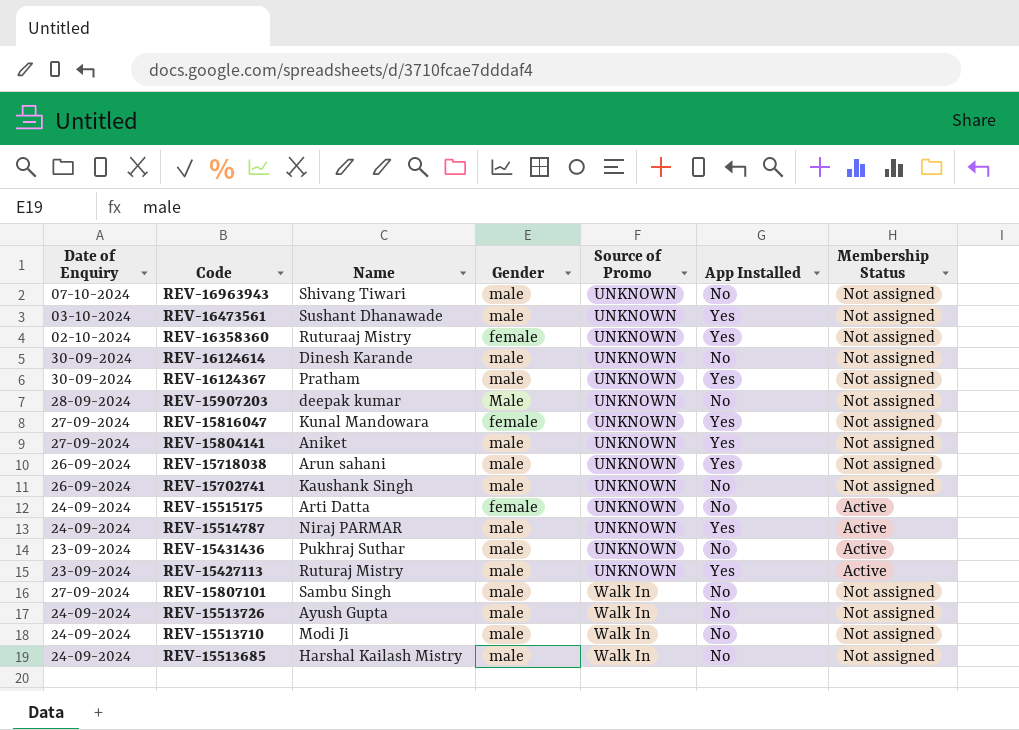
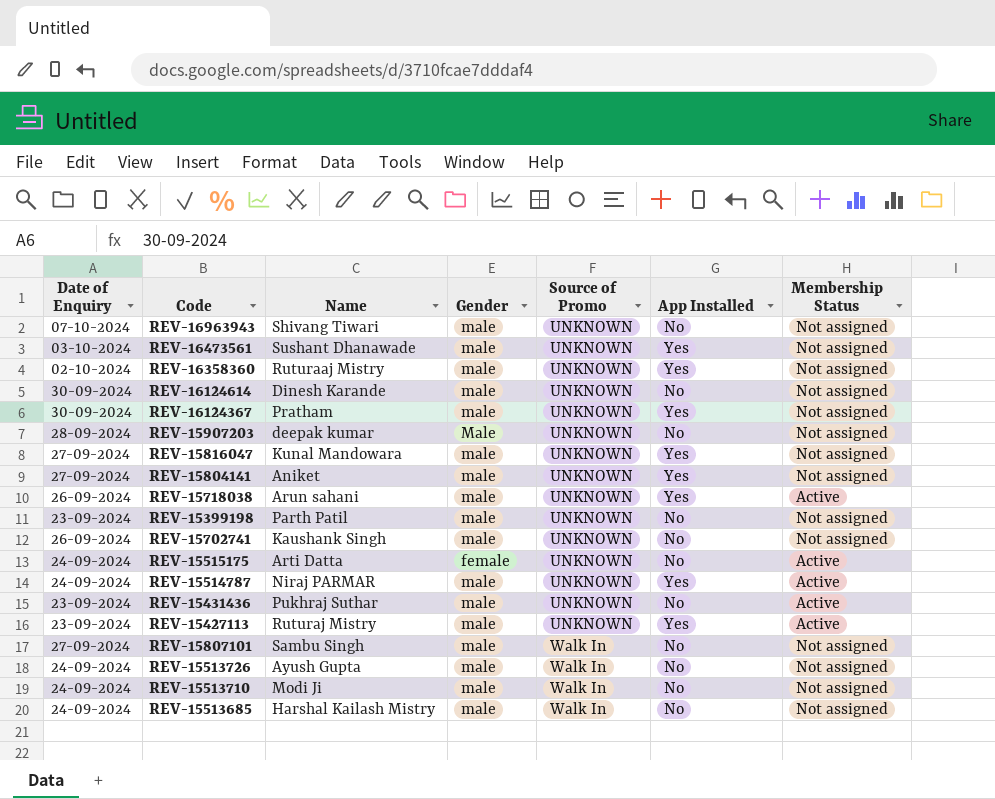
REV-16358360 | Gender: female -> male
REV-15816047 | Gender: female -> male
REV-15718038 | Membership Status: Not assigned -> Active
row REV-15399198: none -> 23-09-2024 | Parth Patil | male | UNKNOWN | No | Not assigned

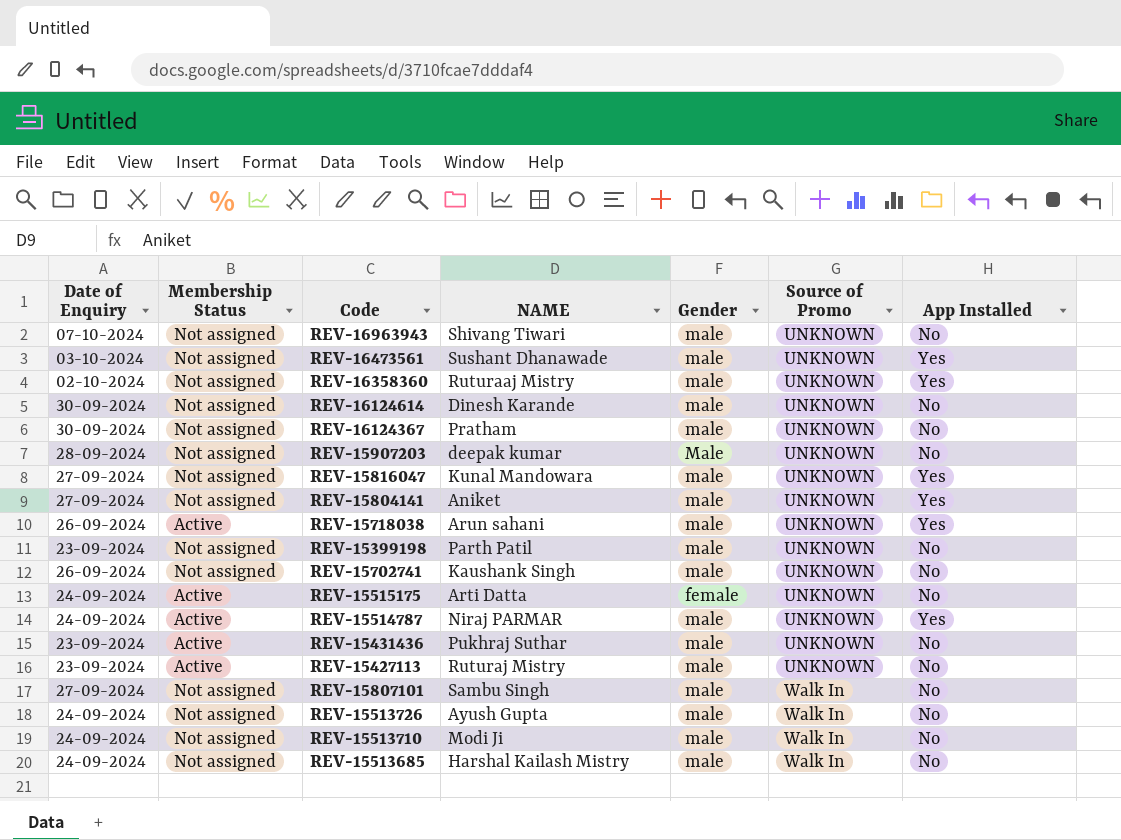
column Membership Status | position: 7 -> 2
column name: Name -> NAME
REV-16124367 | App Installed: Yes -> No
REV-15427113 | App Installed: Yes -> No

